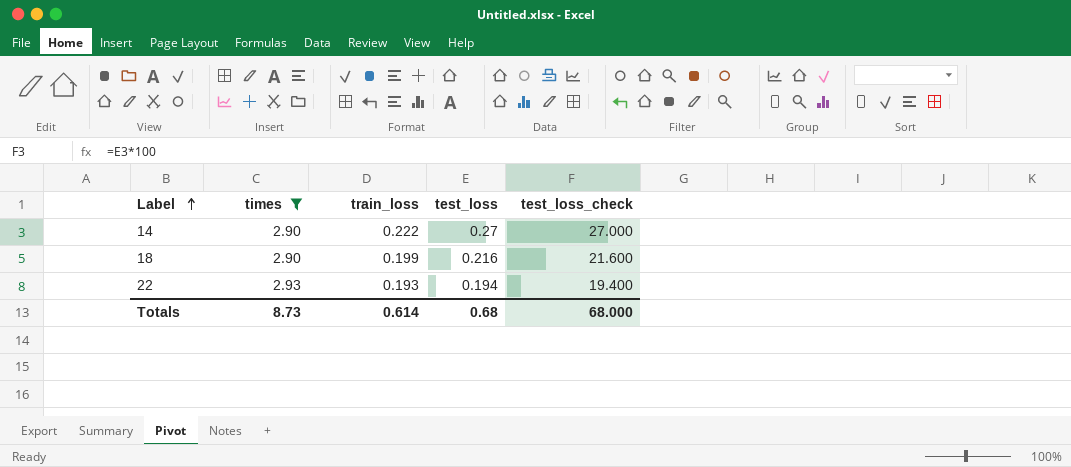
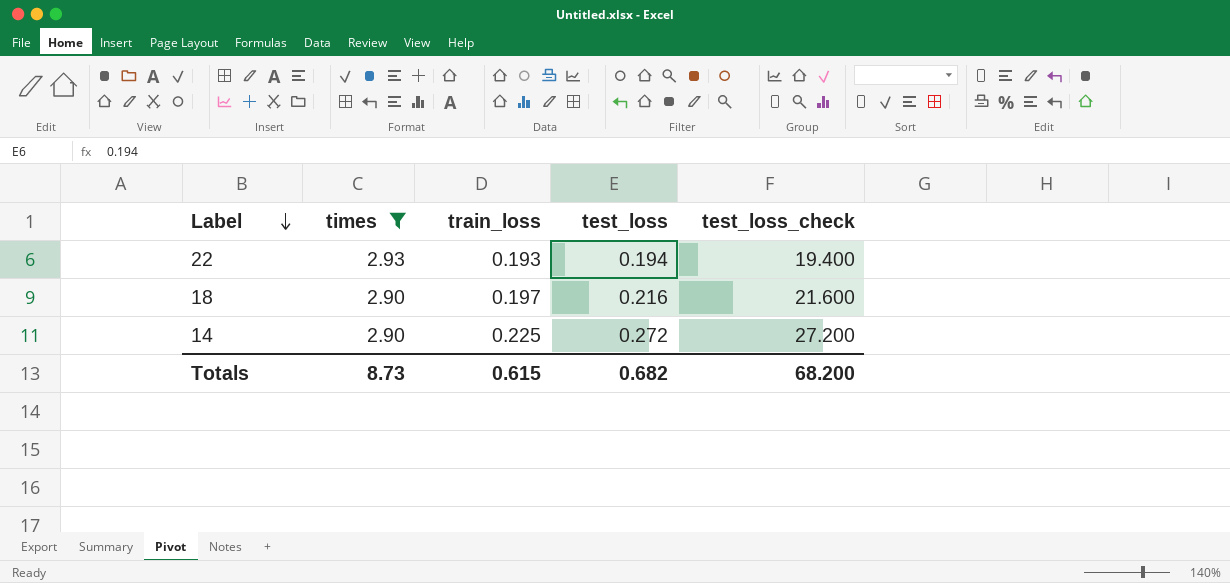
row order: Label ascending -> Label descending
18 | train_loss: 0.199 -> 0.197
14 | train_loss: 0.222 -> 0.225
14 | test_loss: 0.27 -> 0.272
14 | test_loss_check: 27.000 -> 27.200
Totals | train_loss: 0.614 -> 0.615
Totals | test_loss: 0.68 -> 0.682
Totals | test_loss_check: 68.000 -> 68.200

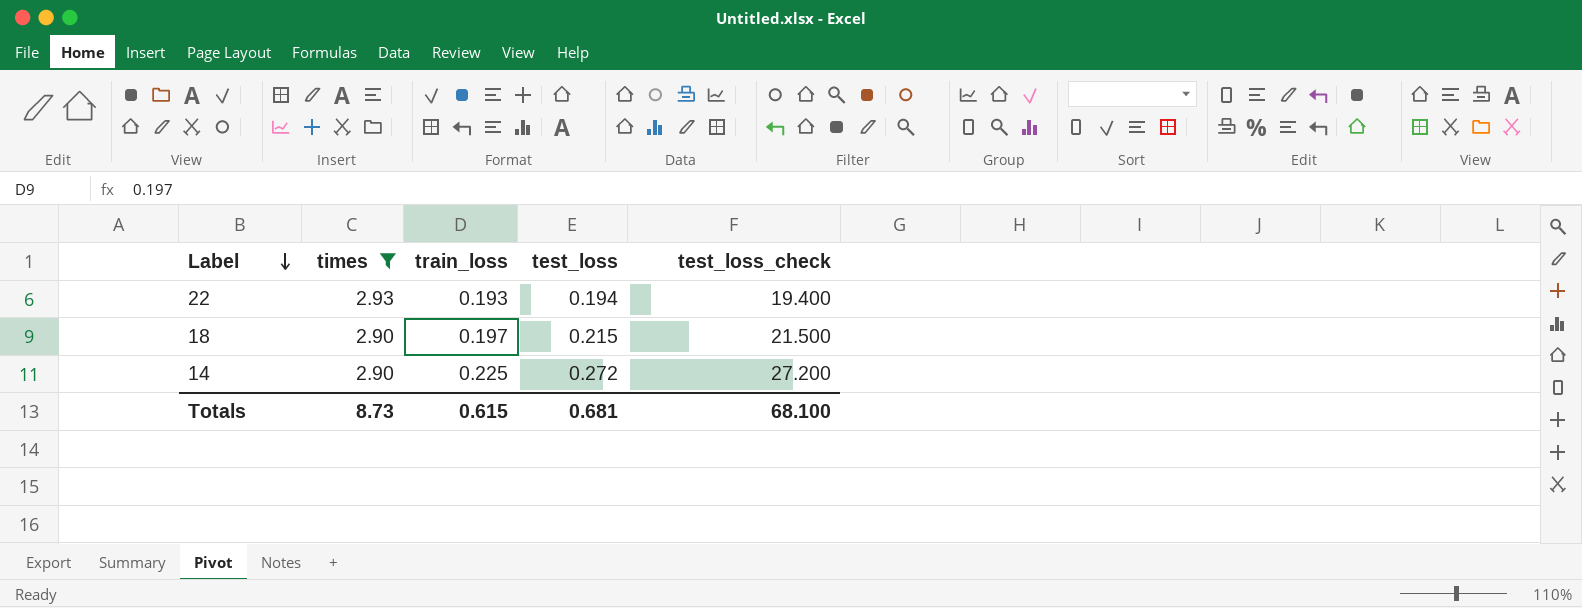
18 | test_loss: 0.216 -> 0.215
18 | test_loss_check: 21.600 -> 21.500
Totals | test_loss: 0.682 -> 0.681
Totals | test_loss_check: 68.200 -> 68.100

